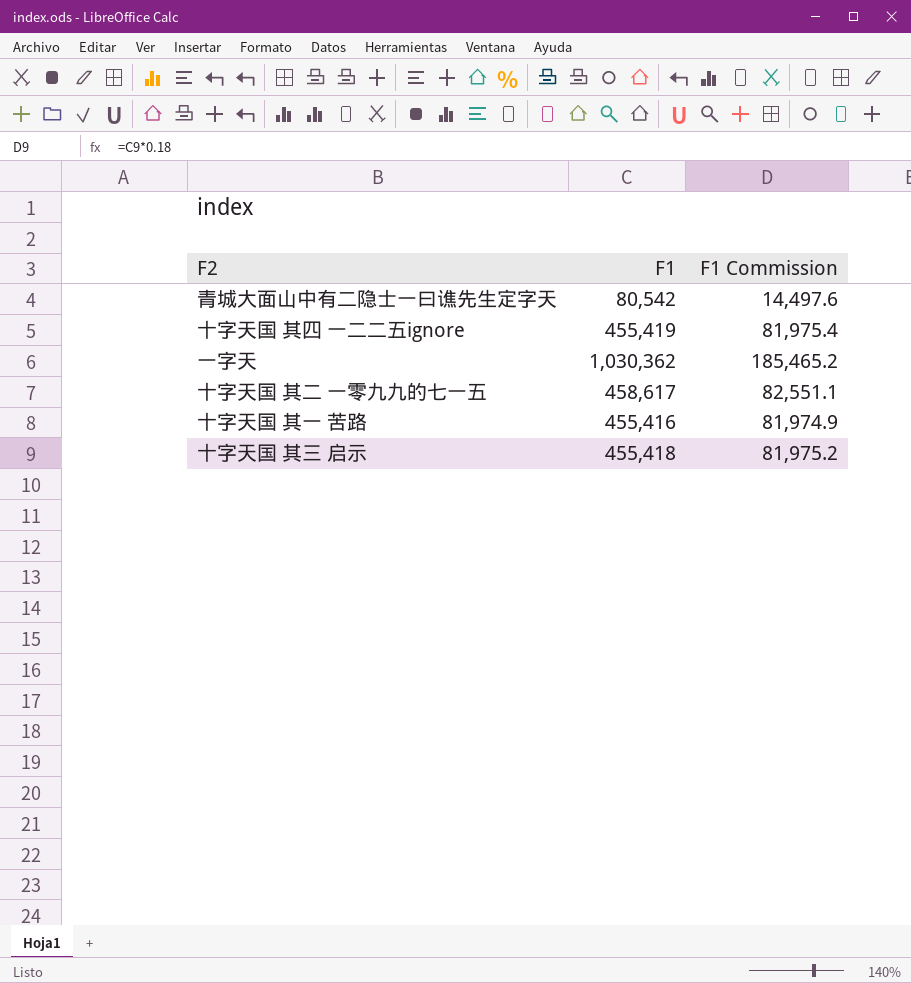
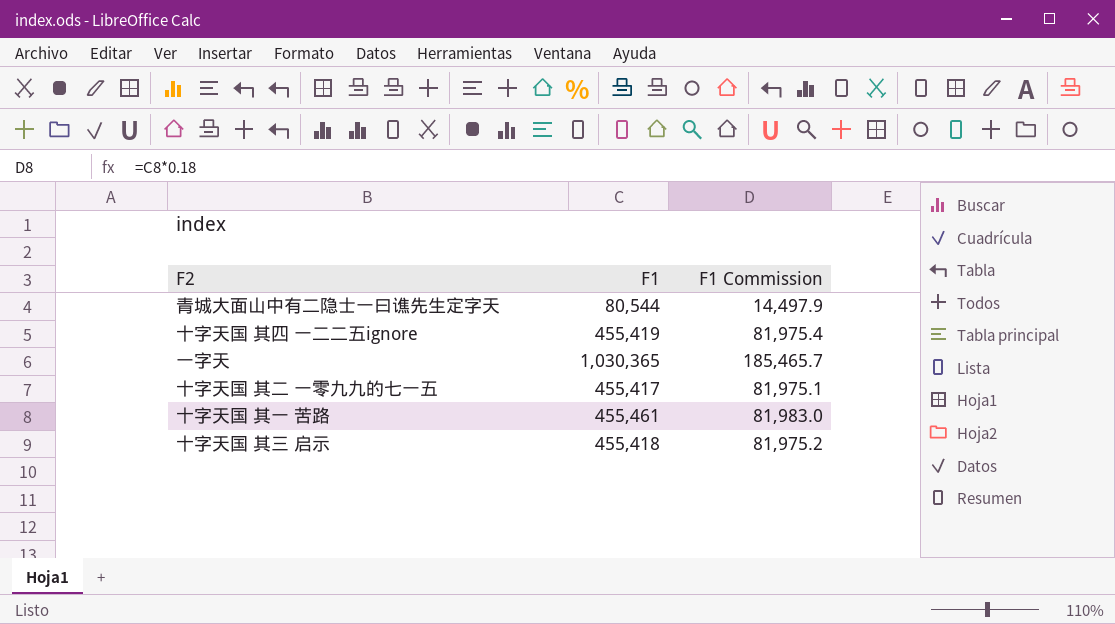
青城大面山中有二隐士一曰谯先生定字天 | F1: 80,542 -> 80,544
青城大面山中有二隐士一曰谯先生定字天 | F1 Commission: 14,497.6 -> 14,497.9
一字天 | F1: 1,030,362 -> 1,030,365
一字天 | F1 Commission: 185,465.2 -> 185,465.7
十字天国 其二 一零九九的七一五 | F1: 458,617 -> 455,417
十字天国 其二 一零九九的七一五 | F1 Commission: 82,551.1 -> 81,975.1
十字天国 其一 苦路 | F1: 455,416 -> 455,461
十字天国 其一 苦路 | F1 Commission: 81,974.9 -> 81,983.0

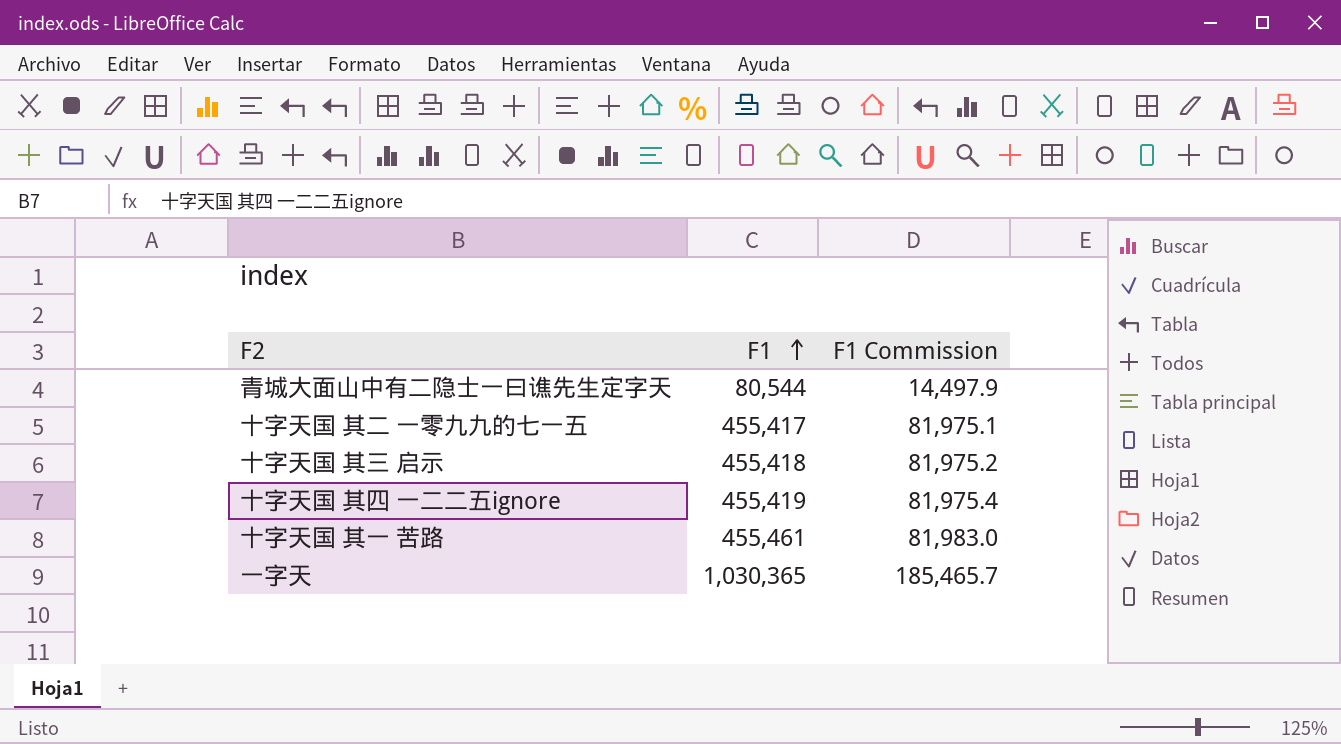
row order: none -> F1 ascending

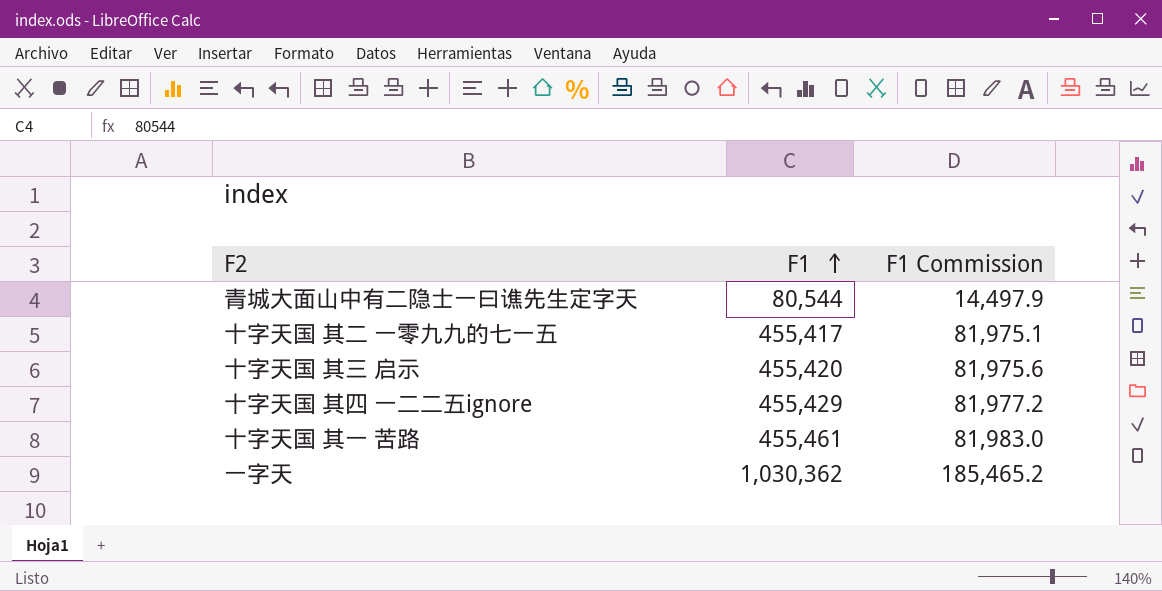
十字天国 其三 启示 | F1: 455,418 -> 455,420
十字天国 其三 启示 | F1 Commission: 81,975.2 -> 81,975.6
十字天国 其四 一二二五ignore | F1: 455,419 -> 455,429
十字天国 其四 一二二五ignore | F1 Commission: 81,975.4 -> 81,977.2
一字天 | F1: 1,030,365 -> 1,030,362
一字天 | F1 Commission: 185,465.7 -> 185,465.2

